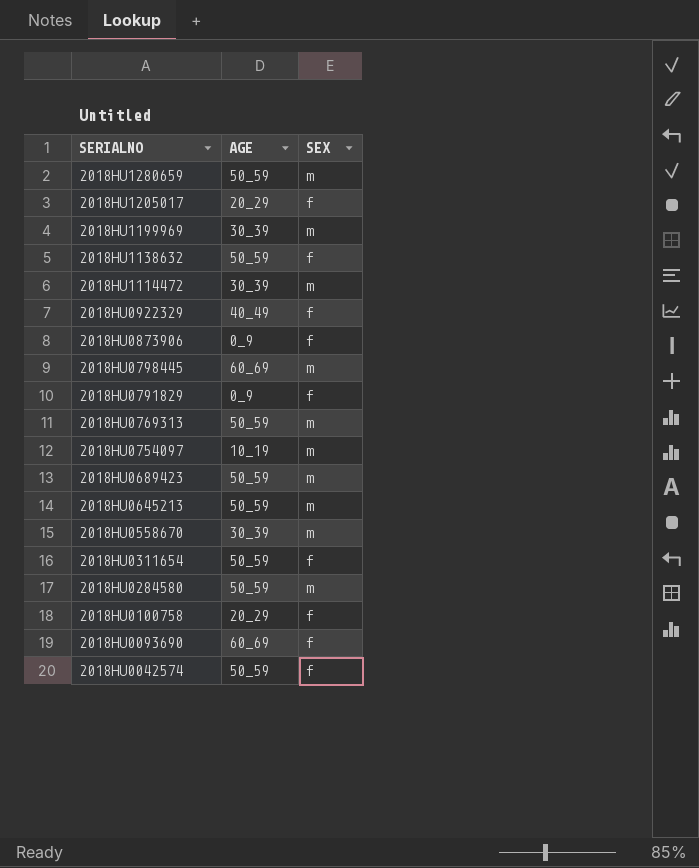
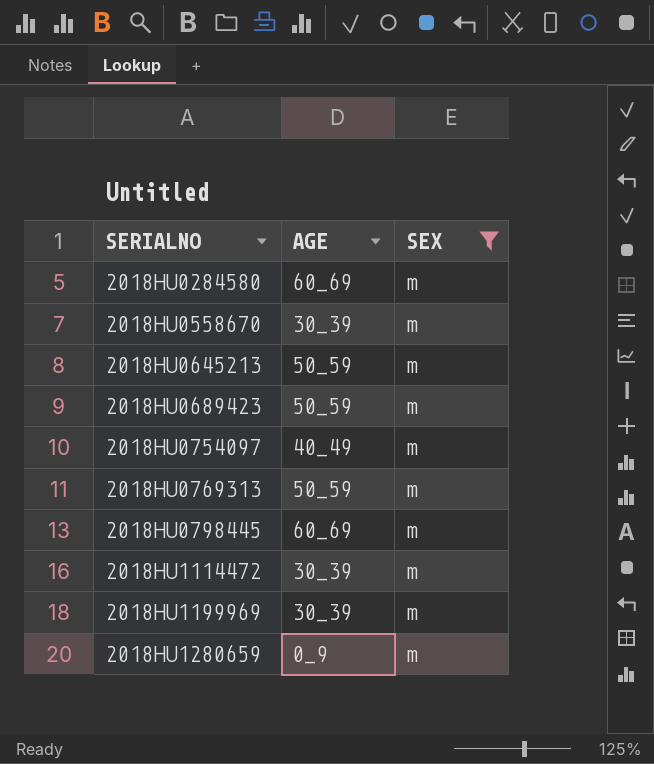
filter: none -> SEX = m
row order: SERIALNO descending -> SERIALNO ascending
2018HU0284580 | AGE: 50_59 -> 60_69
2018HU0754097 | AGE: 10_19 -> 40_49
2018HU1280659 | AGE: 50_59 -> 0_9

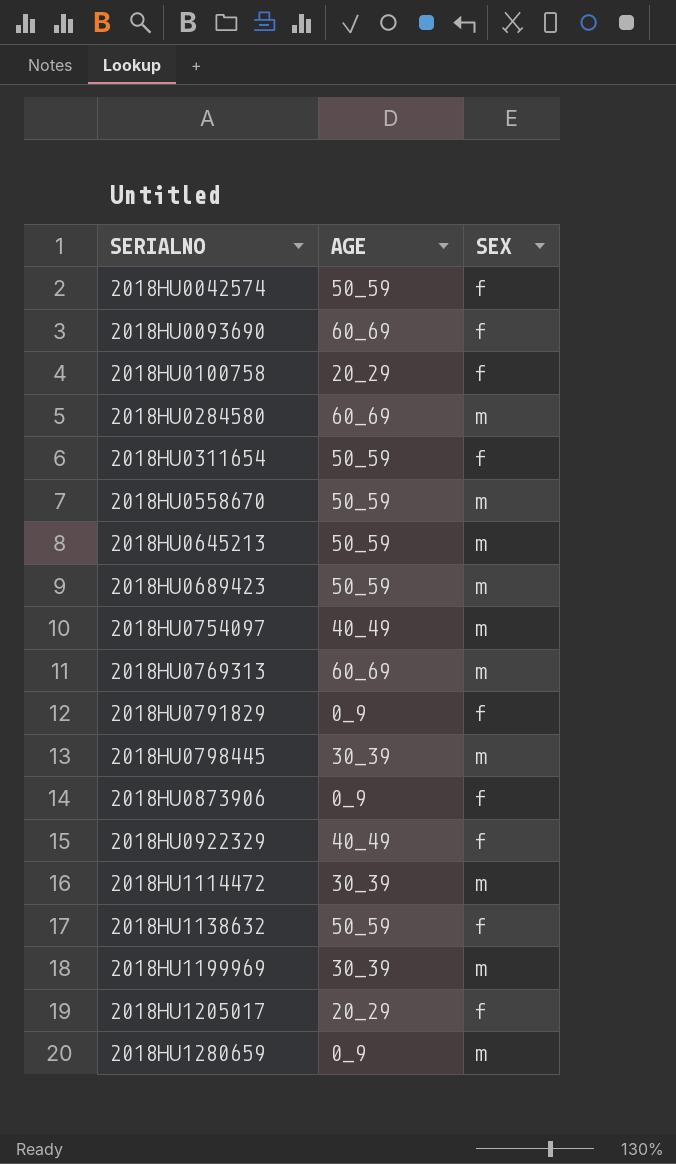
filter: SEX = m -> none
2018HU0558670 | AGE: 30_39 -> 50_59
2018HU0769313 | AGE: 50_59 -> 60_69
2018HU0798445 | AGE: 60_69 -> 30_39

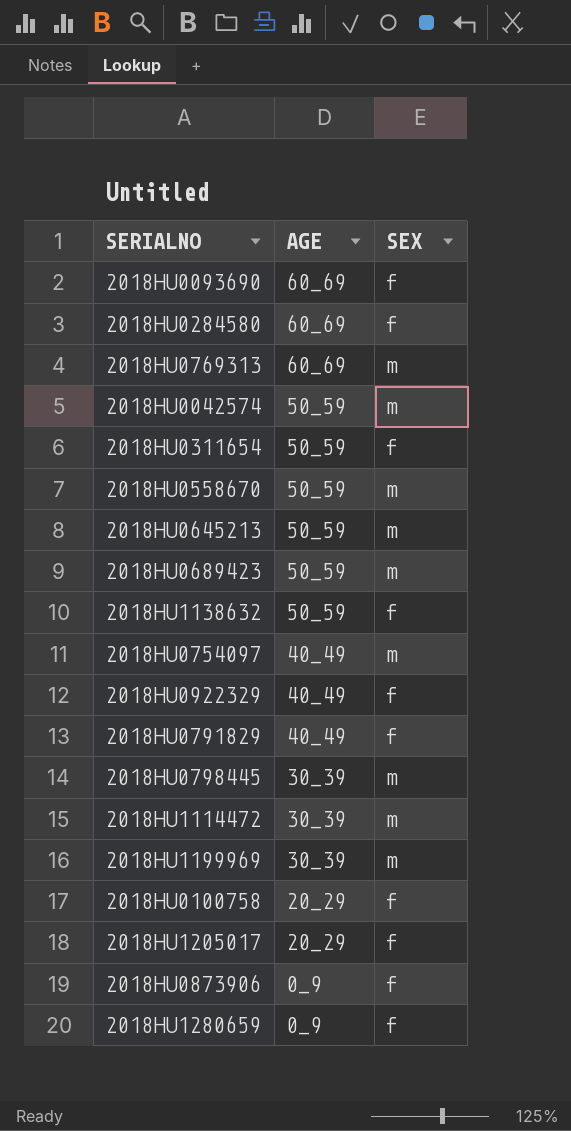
row order: SERIALNO ascending -> AGE descending
2018HU0284580 | SEX: m -> f
2018HU0042574 | SEX: f -> m
2018HU0791829 | AGE: 0_9 -> 40_49
2018HU1280659 | SEX: m -> f

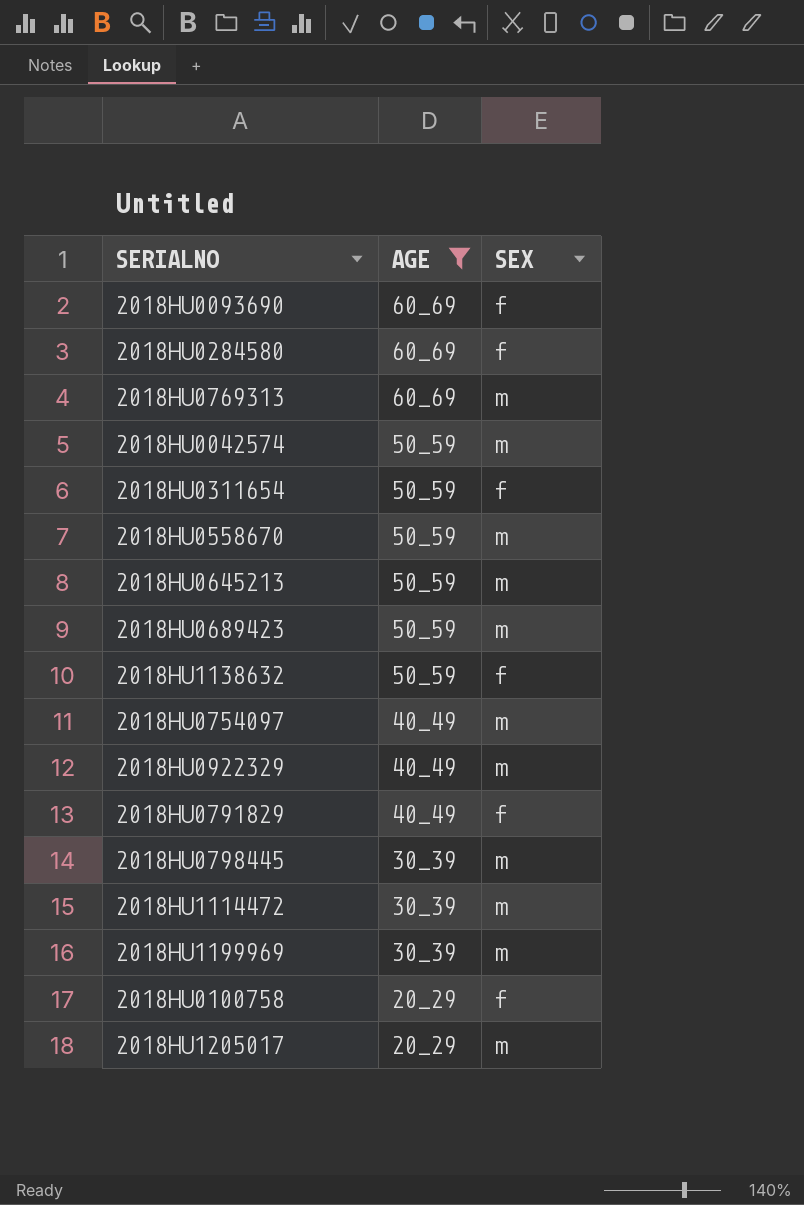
filter: none -> AGE != 0_9
2018HU0922329 | SEX: f -> m
2018HU1205017 | SEX: f -> m

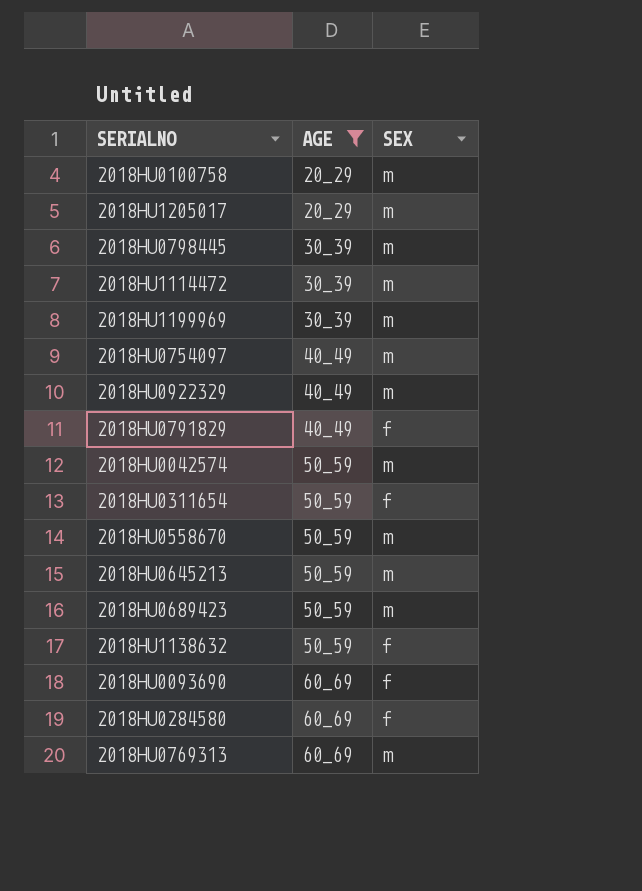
row order: AGE descending -> AGE ascending
2018HU0100758 | SEX: f -> m

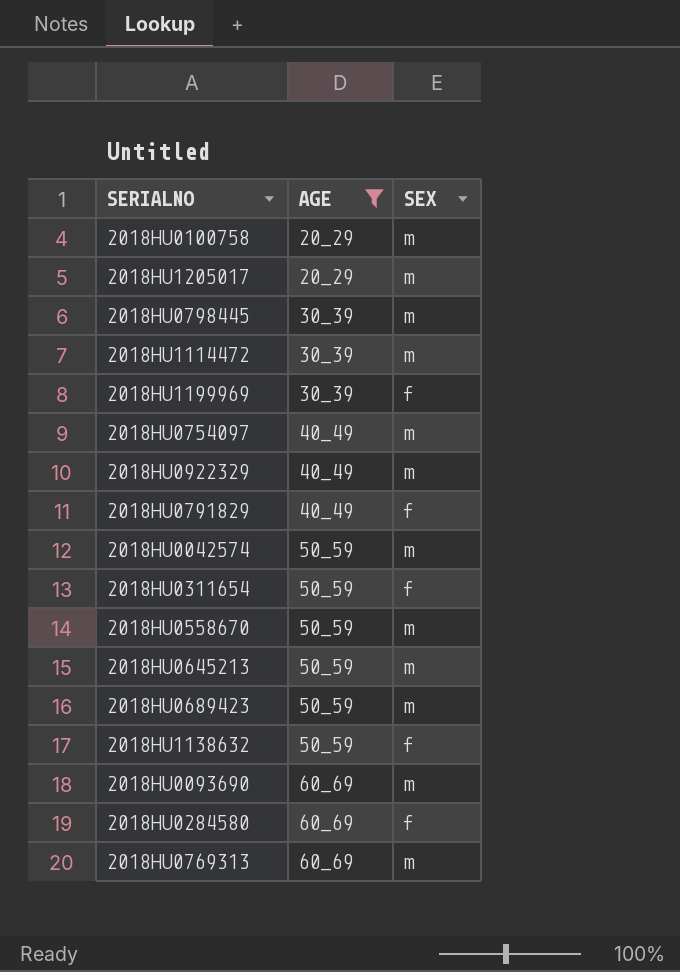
2018HU1199969 | SEX: m -> f
2018HU0093690 | SEX: f -> m

